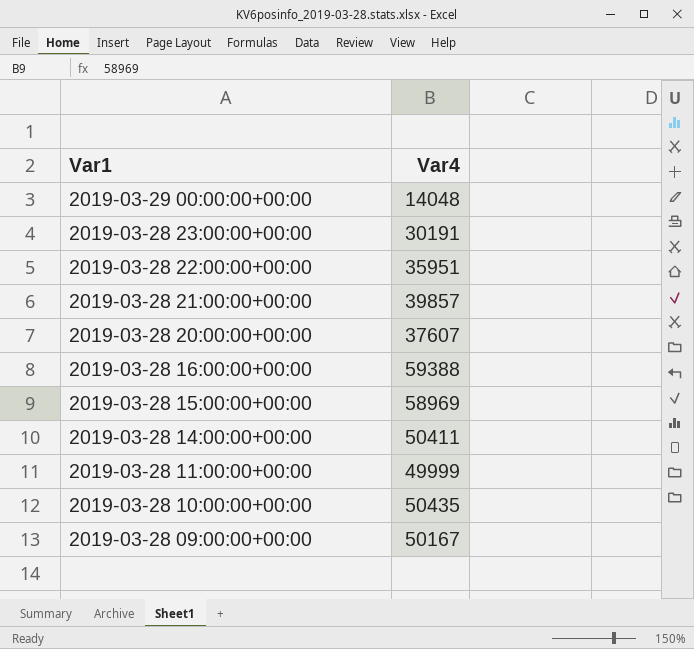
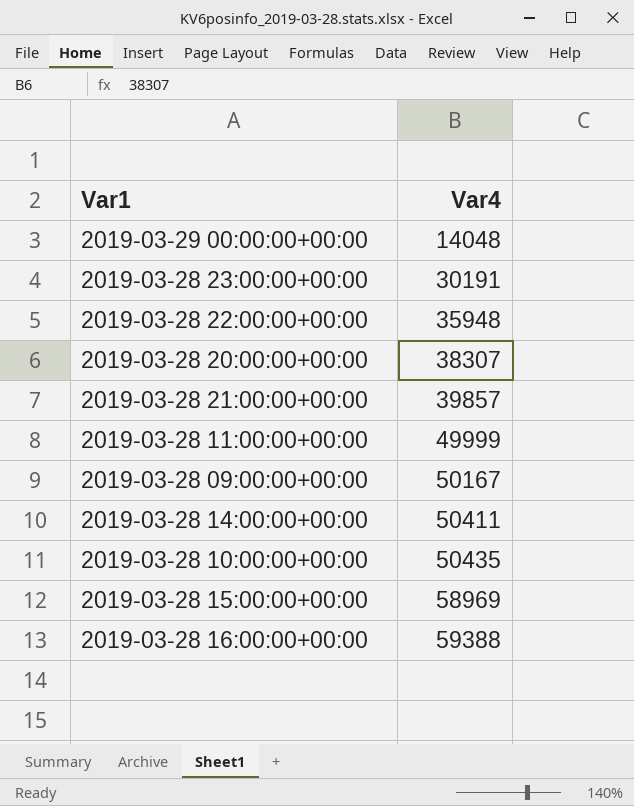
row order: Var1 descending -> Var4 ascending
2019-03-28 22:00:00+00:00 | Var4: 35951 -> 35948
2019-03-28 20:00:00+00:00 | Var4: 37607 -> 38307

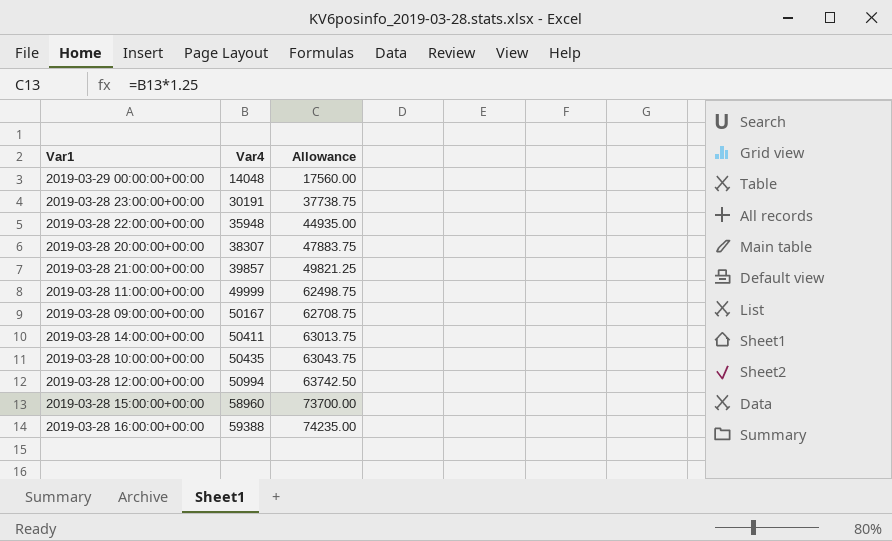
column Allowance | formula: none -> [Var4] * 1.25
row 2019-03-28 12:00:00+00:00: none -> 50994 | 63742.50
2019-03-28 15:00:00+00:00 | Var4: 58969 -> 58960

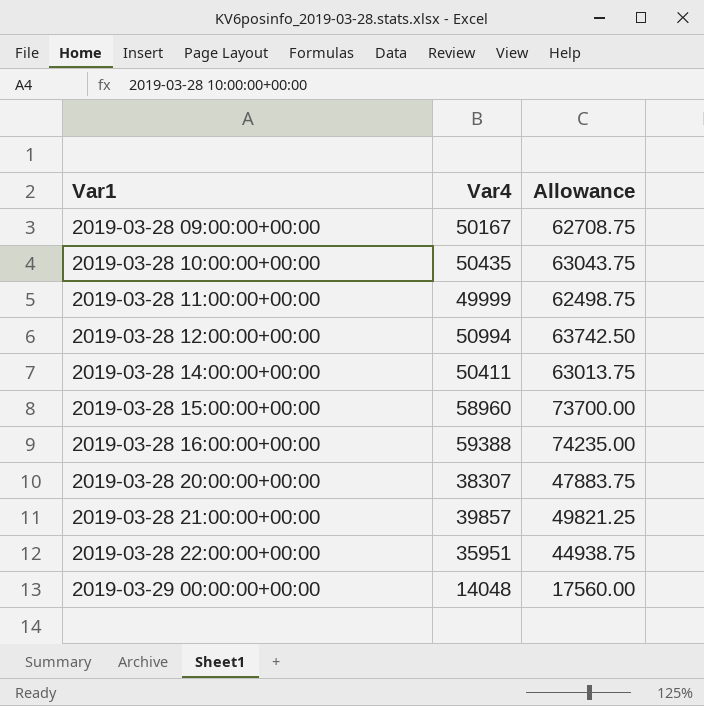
row order: Var4 ascending -> Var1 ascending
row 2019-03-28 23:00:00+00:00: 30191 | 37738.75 -> none
2019-03-28 22:00:00+00:00 | Var4: 35948 -> 35951
2019-03-28 22:00:00+00:00 | Allowance: 44935.00 -> 44938.75

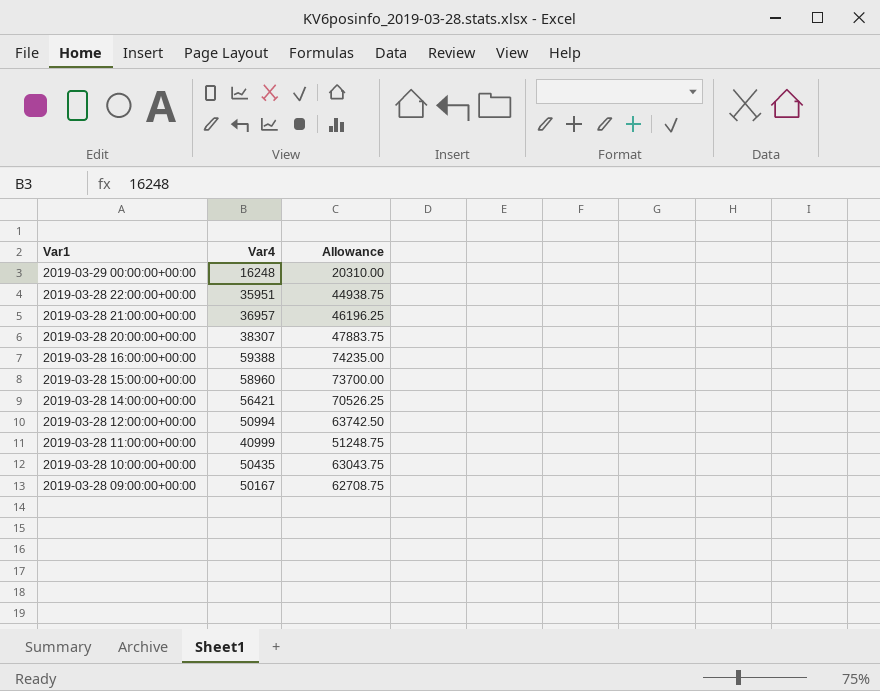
row order: Var1 ascending -> Var1 descending
2019-03-29 00:00:00+00:00 | Var4: 14048 -> 16248
2019-03-29 00:00:00+00:00 | Allowance: 17560.00 -> 20310.00
2019-03-28 21:00:00+00:00 | Var4: 39857 -> 36957
2019-03-28 21:00:00+00:00 | Allowance: 49821.25 -> 46196.25
2019-03-28 14:00:00+00:00 | Var4: 50411 -> 56421
2019-03-28 14:00:00+00:00 | Allowance: 63013.75 -> 70526.25
2019-03-28 11:00:00+00:00 | Var4: 49999 -> 40999
2019-03-28 11:00:00+00:00 | Allowance: 62498.75 -> 51248.75

